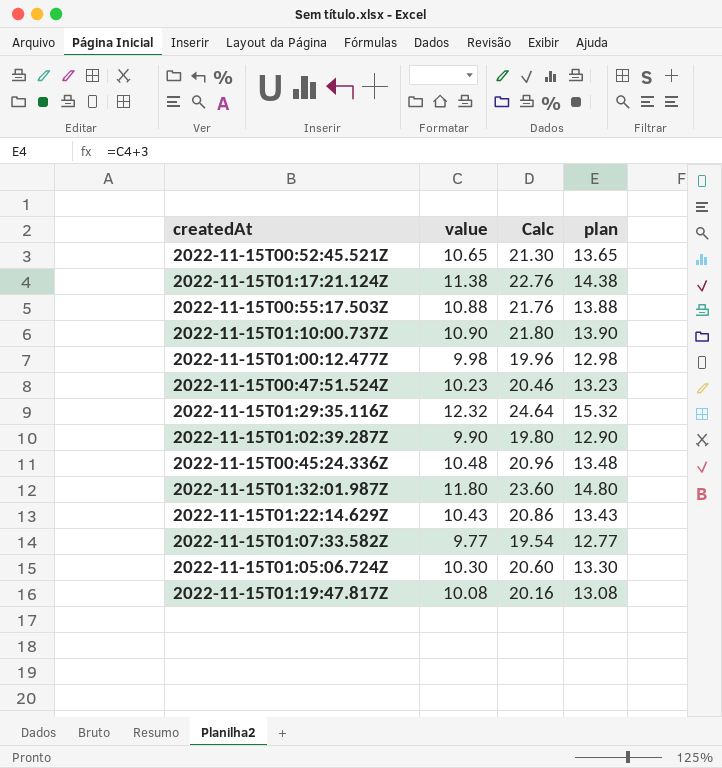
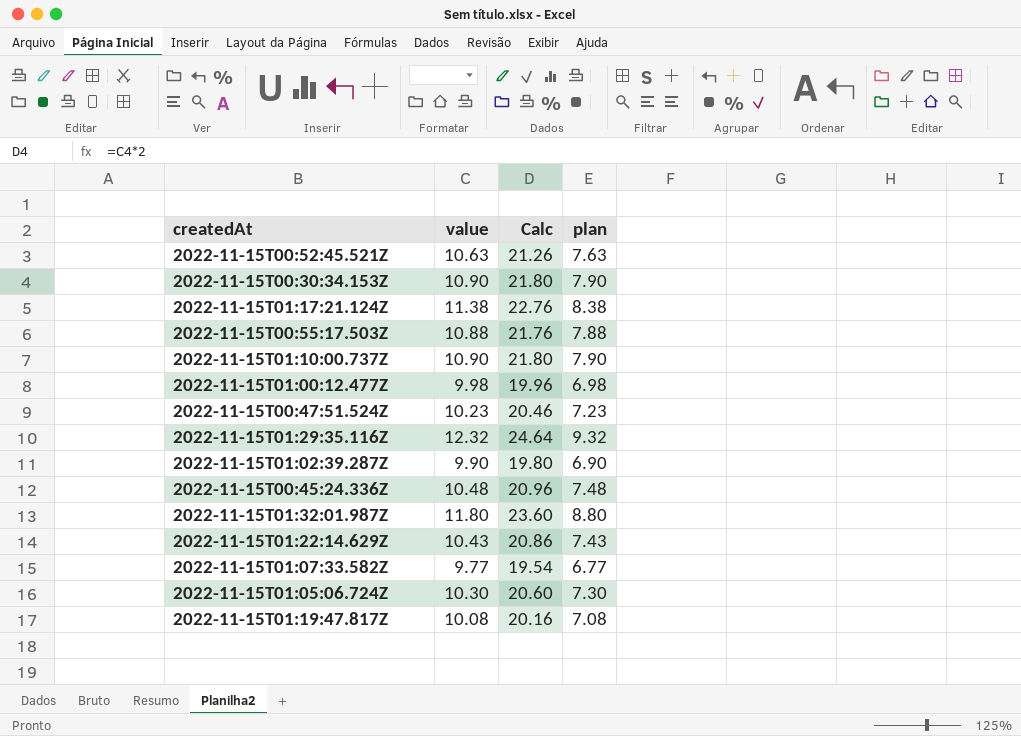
column plan | formula: [value] + 3 -> [value] - 3
2022-11-15T00:52:45.521Z | value: 10.65 -> 10.63
2022-11-15T00:52:45.521Z | Calc: 21.30 -> 21.26
row 2022-11-15T00:30:34.153Z: none -> 10.90 | 21.80 | 7.90

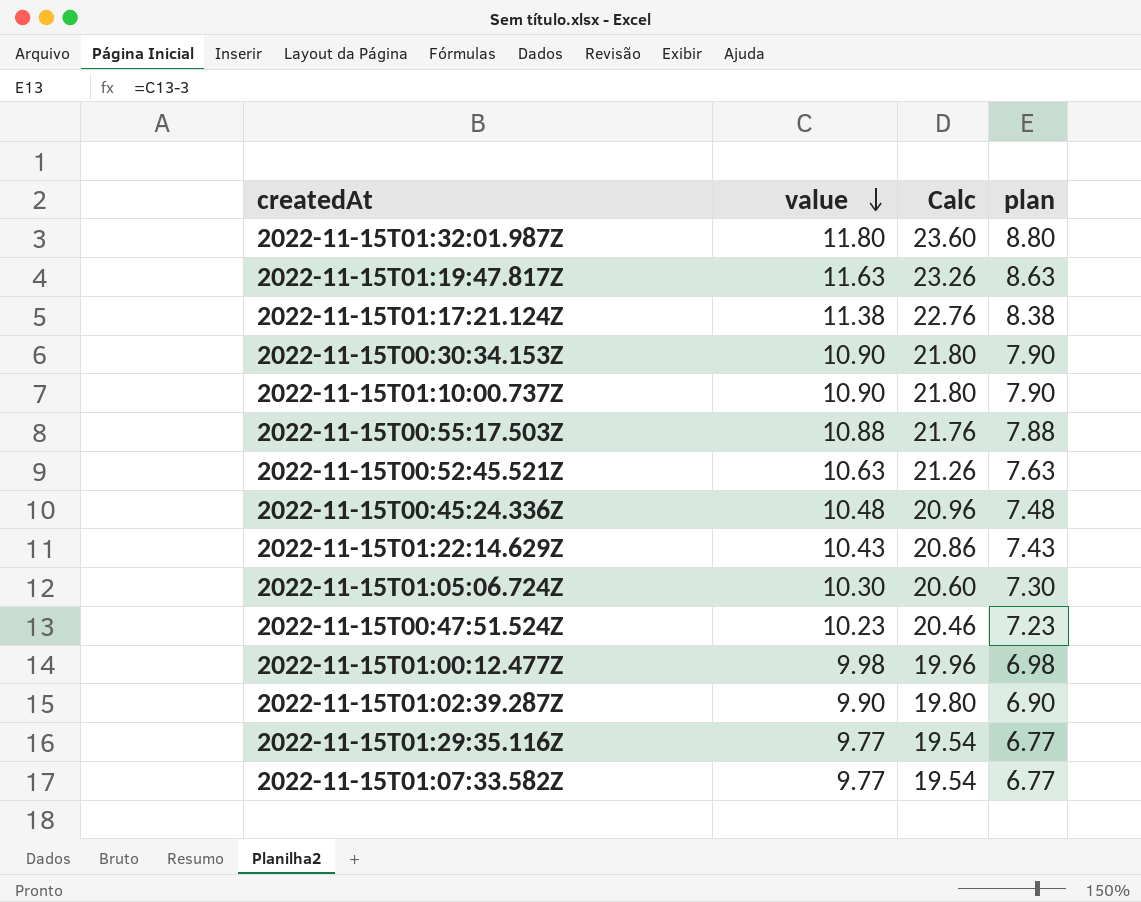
row order: none -> value descending
2022-11-15T01:19:47.817Z | value: 10.08 -> 11.63
2022-11-15T01:19:47.817Z | Calc: 20.16 -> 23.26
2022-11-15T01:19:47.817Z | plan: 7.08 -> 8.63
2022-11-15T01:29:35.116Z | value: 12.32 -> 9.77
2022-11-15T01:29:35.116Z | Calc: 24.64 -> 19.54
2022-11-15T01:29:35.116Z | plan: 9.32 -> 6.77

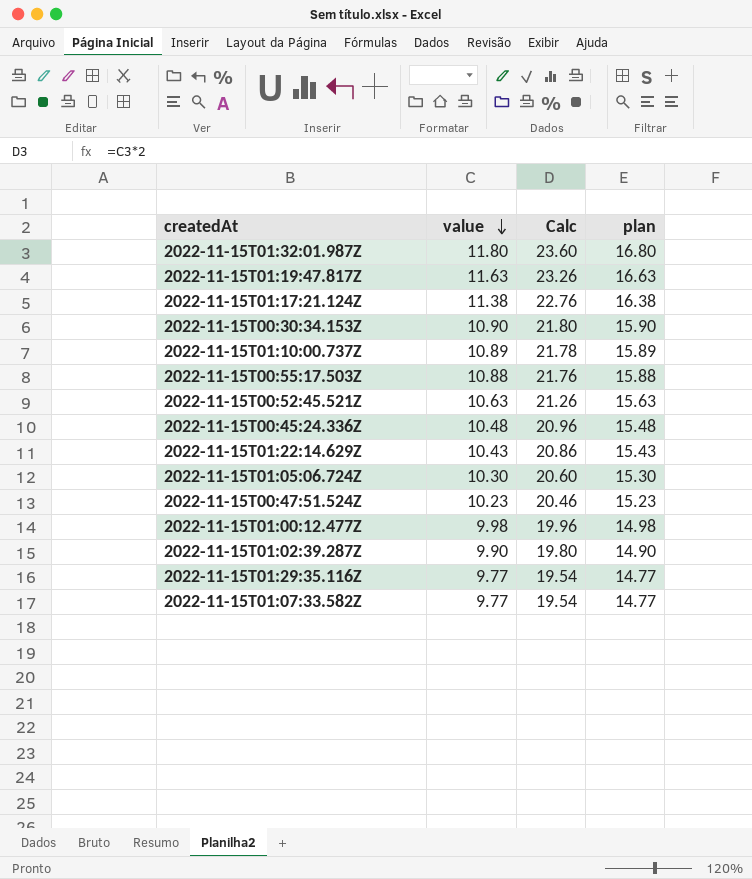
column plan | formula: [value] - 3 -> [value] + 5
2022-11-15T01:10:00.737Z | value: 10.90 -> 10.89
2022-11-15T01:10:00.737Z | Calc: 21.80 -> 21.78

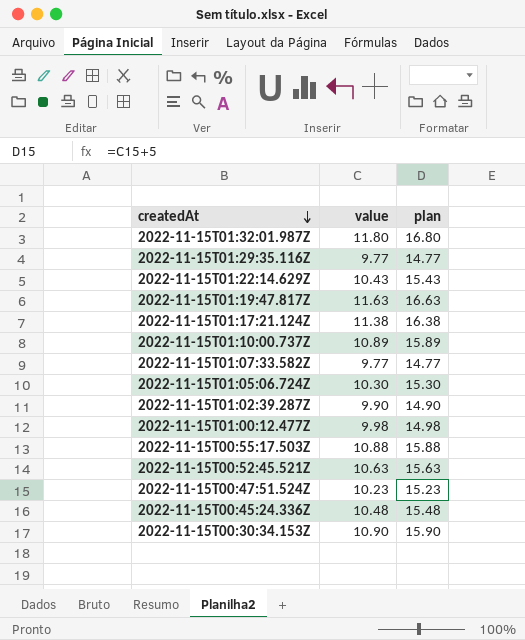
row order: value descending -> createdAt descending
column Calc | formula: [value] * 2 -> none

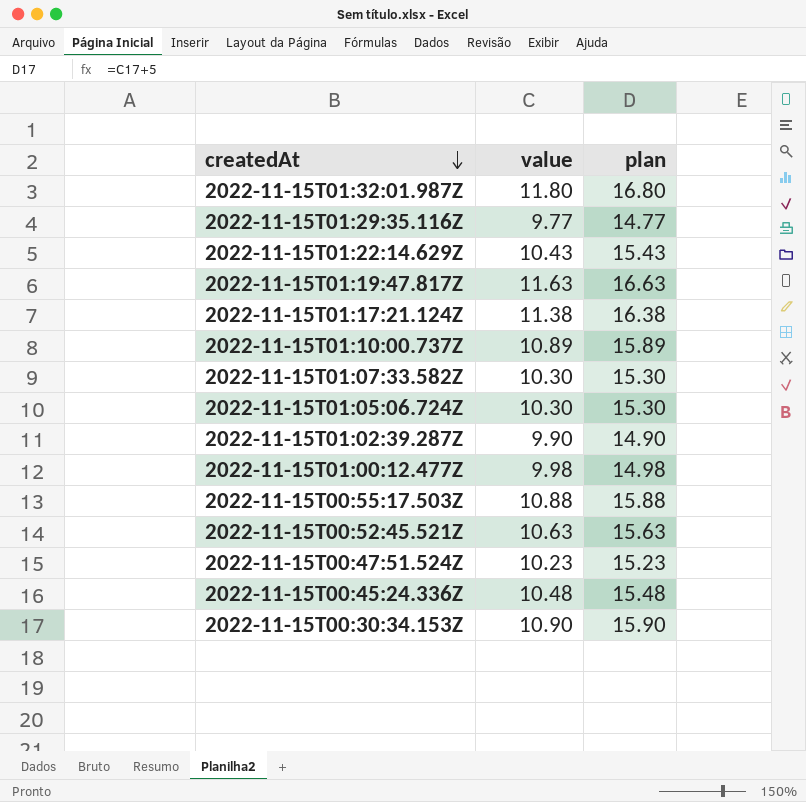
2022-11-15T01:07:33.582Z | value: 9.77 -> 10.30
2022-11-15T01:07:33.582Z | plan: 14.77 -> 15.30

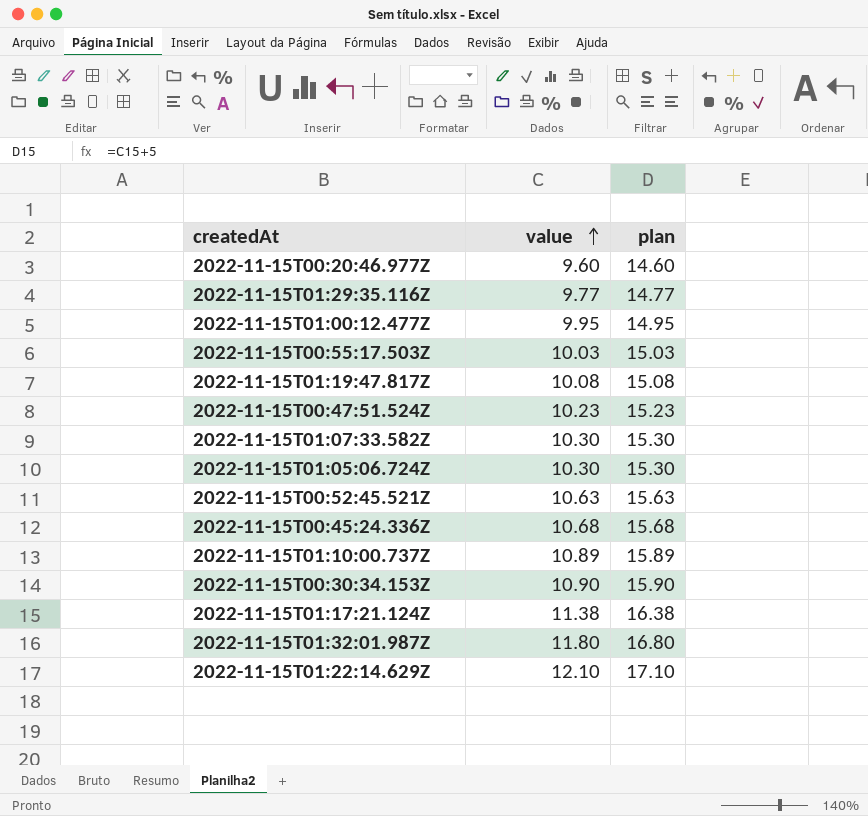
row order: createdAt descending -> value ascending
row 2022-11-15T01:02:39.287Z: 9.90 | 14.90 -> none
row 2022-11-15T00:20:46.977Z: none -> 9.60 | 14.60
2022-11-15T01:00:12.477Z | value: 9.98 -> 9.95
2022-11-15T01:00:12.477Z | plan: 14.98 -> 14.95
2022-11-15T00:55:17.503Z | value: 10.88 -> 10.03
2022-11-15T00:55:17.503Z | plan: 15.88 -> 15.03
2022-11-15T01:19:47.817Z | value: 11.63 -> 10.08
2022-11-15T01:19:47.817Z | plan: 16.63 -> 15.08
2022-11-15T00:45:24.336Z | value: 10.48 -> 10.68
2022-11-15T00:45:24.336Z | plan: 15.48 -> 15.68
2022-11-15T01:22:14.629Z | value: 10.43 -> 12.10
2022-11-15T01:22:14.629Z | plan: 15.43 -> 17.10

